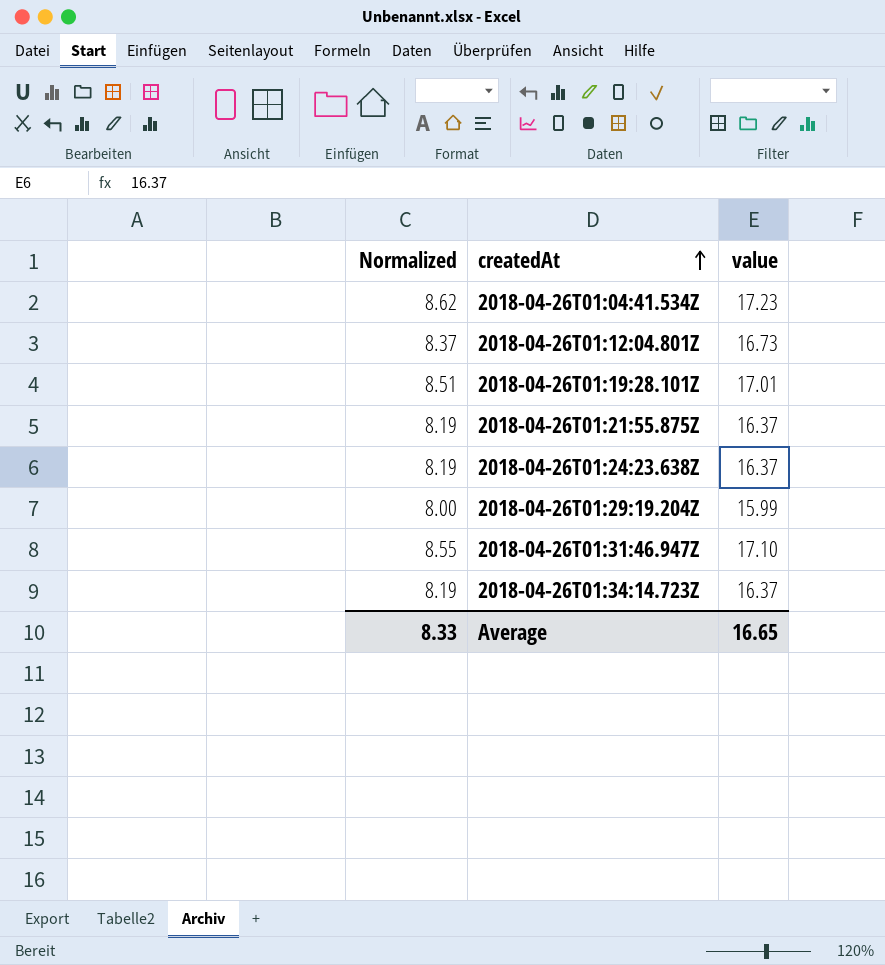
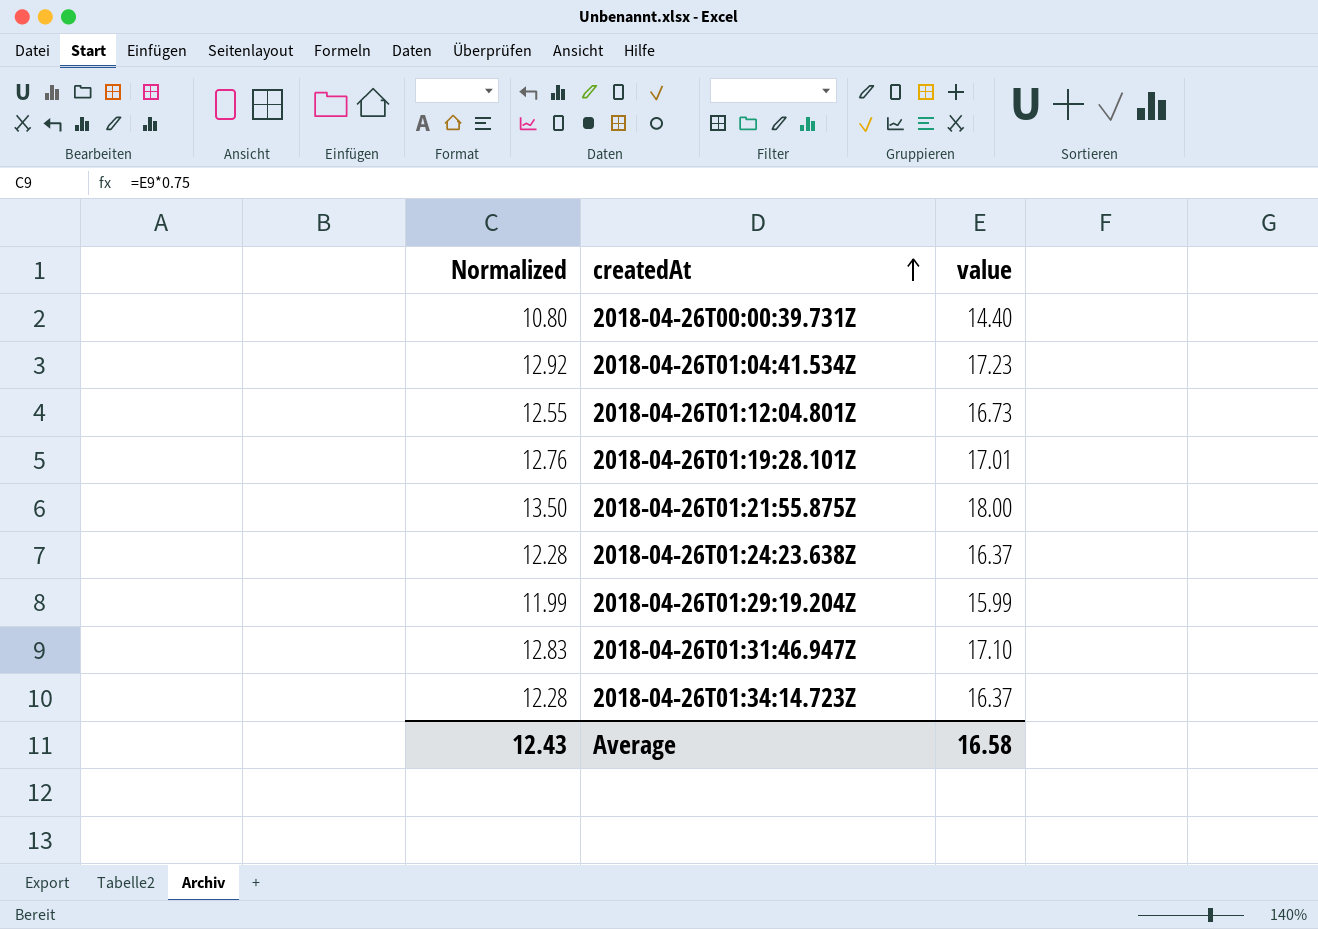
column Normalized | formula: [value] * 0.5 -> [value] * 0.75
row 2018-04-26T00:00:39.731Z: none -> 10.80 | 14.40
2018-04-26T01:21:55.875Z | value: 16.37 -> 18.00
Average | Normalized: 8.33 -> 12.43
Average | value: 16.65 -> 16.58

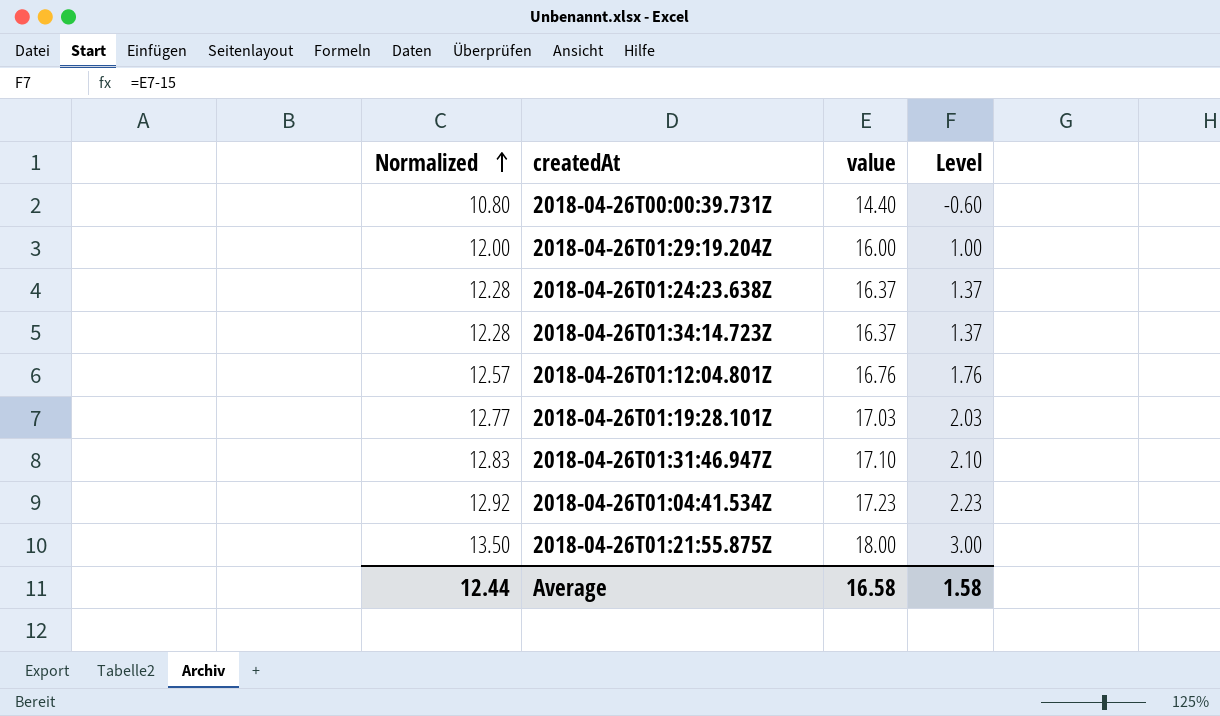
row order: createdAt ascending -> Normalized ascending
column Level | formula: none -> [value] - 15
2018-04-26T01:29:19.204Z | Normalized: 11.99 -> 12.00
2018-04-26T01:29:19.204Z | value: 15.99 -> 16.00
2018-04-26T01:12:04.801Z | Normalized: 12.55 -> 12.57
2018-04-26T01:12:04.801Z | value: 16.73 -> 16.76
2018-04-26T01:19:28.101Z | Normalized: 12.76 -> 12.77
2018-04-26T01:19:28.101Z | value: 17.01 -> 17.03
Average | Normalized: 12.43 -> 12.44

